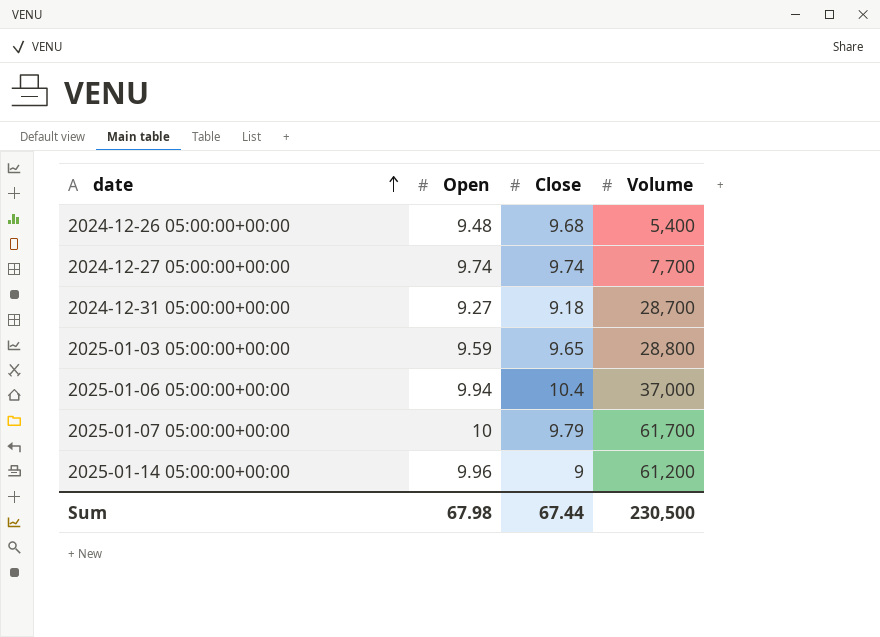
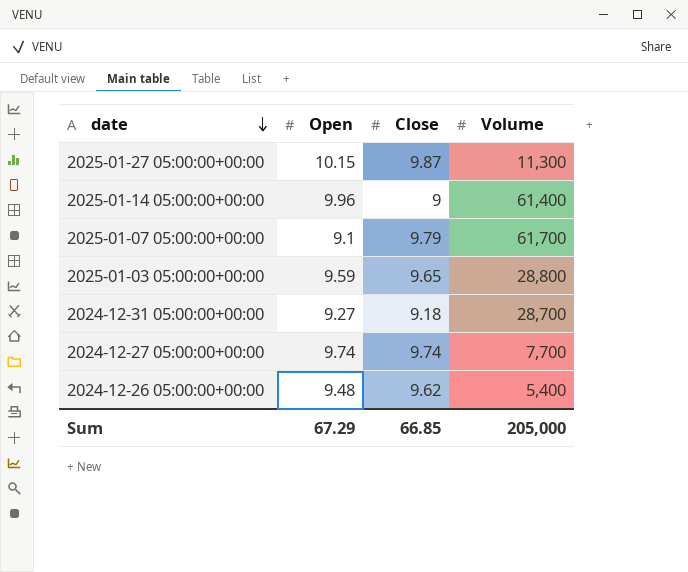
row order: date ascending -> date descending
row 2025-01-06 05:00:00+00:00: 9.94 | 10.4 | 37,000 -> none
row 2025-01-27 05:00:00+00:00: none -> 10.15 | 9.87 | 11,300
2025-01-14 05:00:00+00:00 | Volume: 61,200 -> 61,400
2025-01-07 05:00:00+00:00 | Open: 10 -> 9.1
2024-12-26 05:00:00+00:00 | Close: 9.68 -> 9.62
Sum | Open: 67.98 -> 67.29
Sum | Close: 67.44 -> 66.85
Sum | Volume: 230,500 -> 205,000

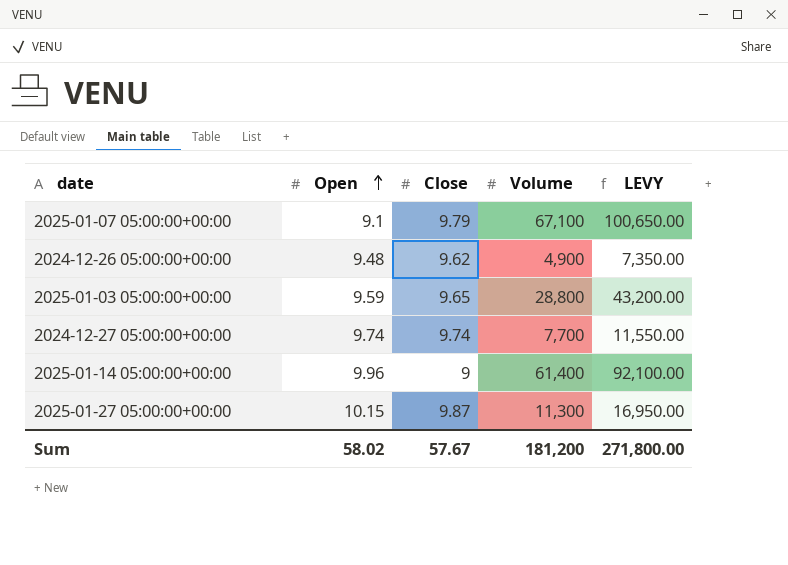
row order: date descending -> Open ascending
column LEVY | formula: none -> [Volume] * 1.5
row 2024-12-31 05:00:00+00:00: 9.27 | 9.18 | 28,700 -> none
2025-01-07 05:00:00+00:00 | Volume: 61,700 -> 67,100
2024-12-26 05:00:00+00:00 | Volume: 5,400 -> 4,900
Sum | Open: 67.29 -> 58.02
Sum | Close: 66.85 -> 57.67
Sum | Volume: 205,000 -> 181,200

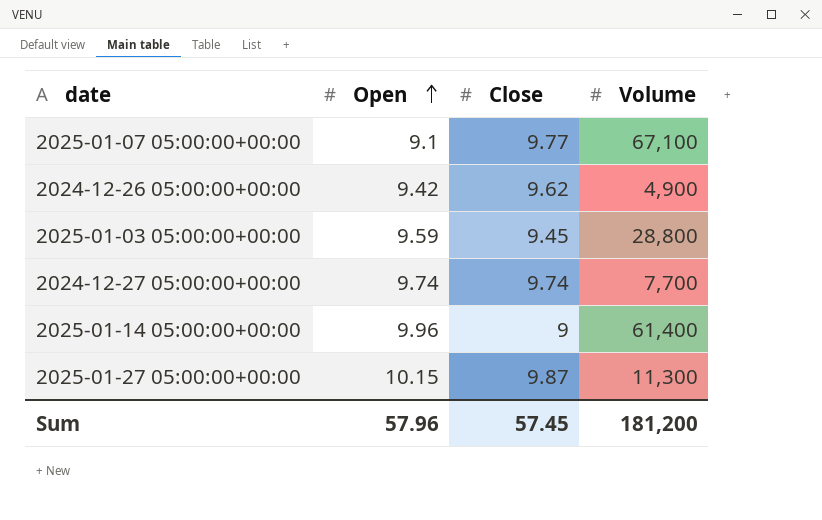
column LEVY | formula: [Volume] * 1.5 -> none
2025-01-07 05:00:00+00:00 | Close: 9.79 -> 9.77
2024-12-26 05:00:00+00:00 | Open: 9.48 -> 9.42
2025-01-03 05:00:00+00:00 | Close: 9.65 -> 9.45
Sum | Open: 58.02 -> 57.96
Sum | Close: 57.67 -> 57.45

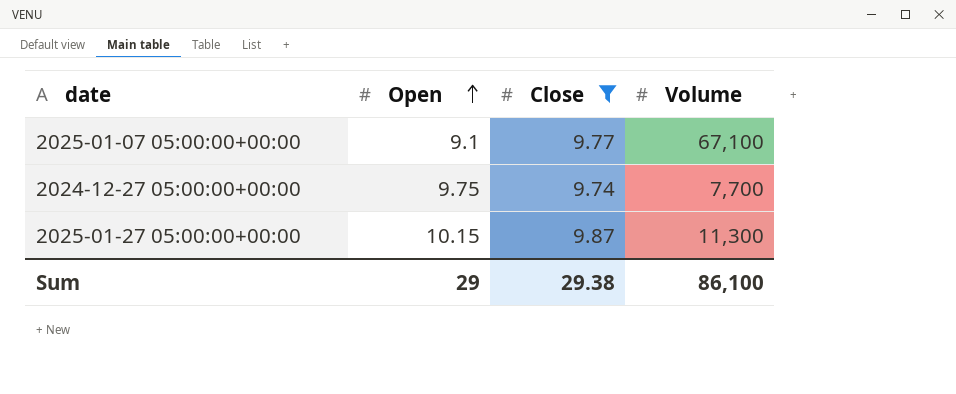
filter: none -> Close >= 9.74
2024-12-27 05:00:00+00:00 | Open: 9.74 -> 9.75
Sum | Open: 57.96 -> 29
Sum | Close: 57.45 -> 29.38
Sum | Volume: 181,200 -> 86,100

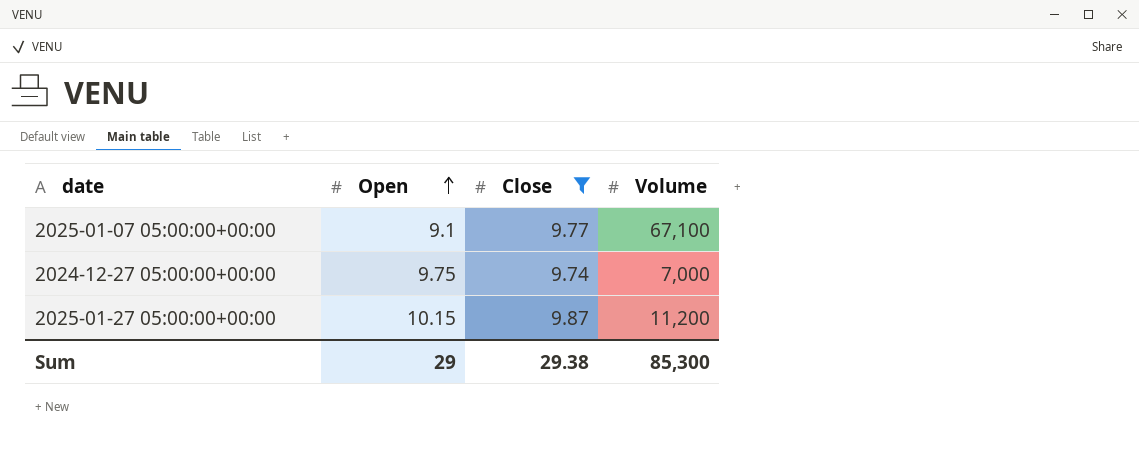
2024-12-27 05:00:00+00:00 | Volume: 7,700 -> 7,000
2025-01-27 05:00:00+00:00 | Volume: 11,300 -> 11,200
Sum | Volume: 86,100 -> 85,300

